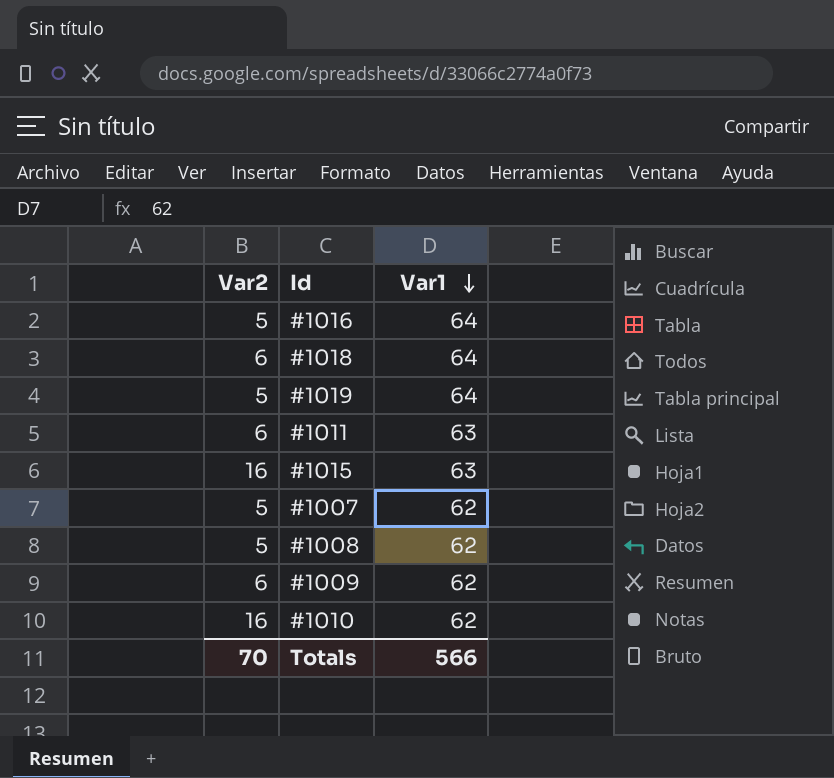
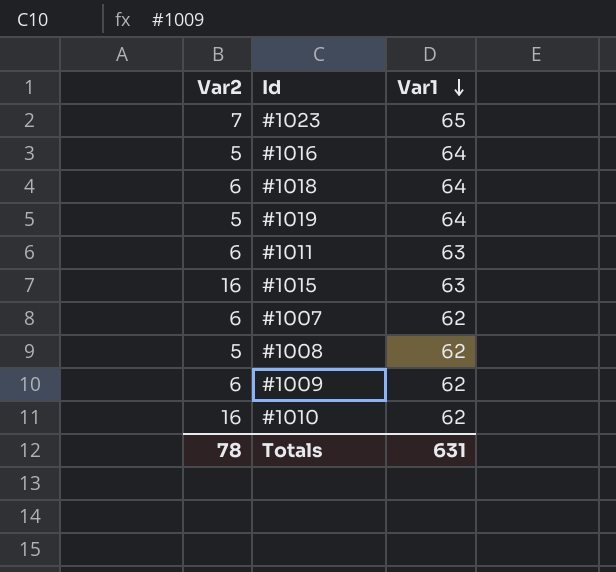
row #1023: none -> 7 | 65
#1007 | Var2: 5 -> 6
Totals | Var2: 70 -> 78
Totals | Var1: 566 -> 631

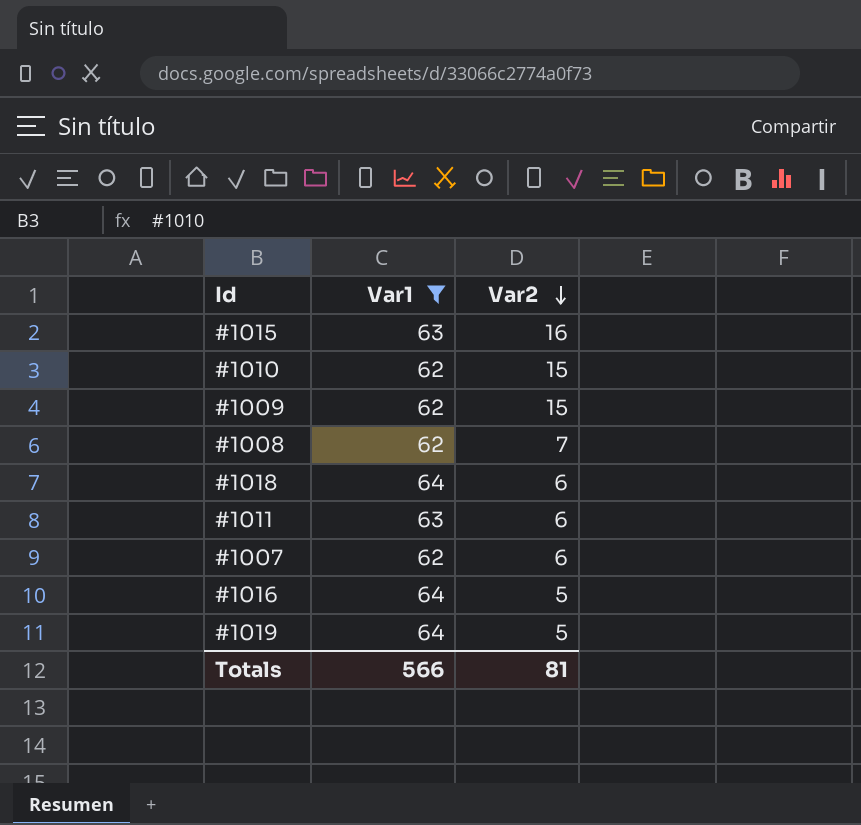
filter: none -> Var1 != 65
row order: Var1 descending -> Var2 descending
column Var2 | position: 1 -> 3
#1010 | Var2: 16 -> 15
#1009 | Var2: 6 -> 15
#1008 | Var2: 5 -> 7
Totals | Var1: 631 -> 566
Totals | Var2: 78 -> 81

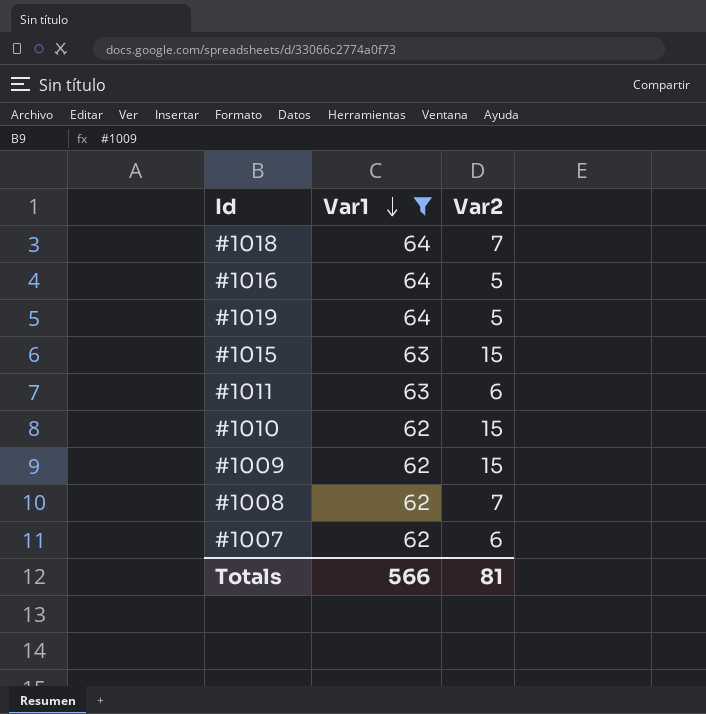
row order: Var2 descending -> Var1 descending
#1018 | Var2: 6 -> 7
#1015 | Var2: 16 -> 15

